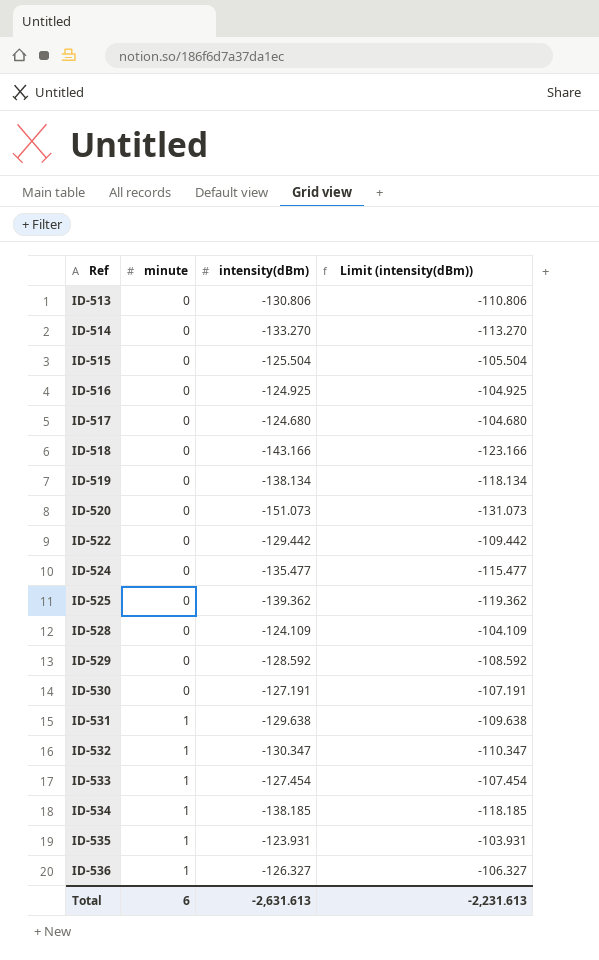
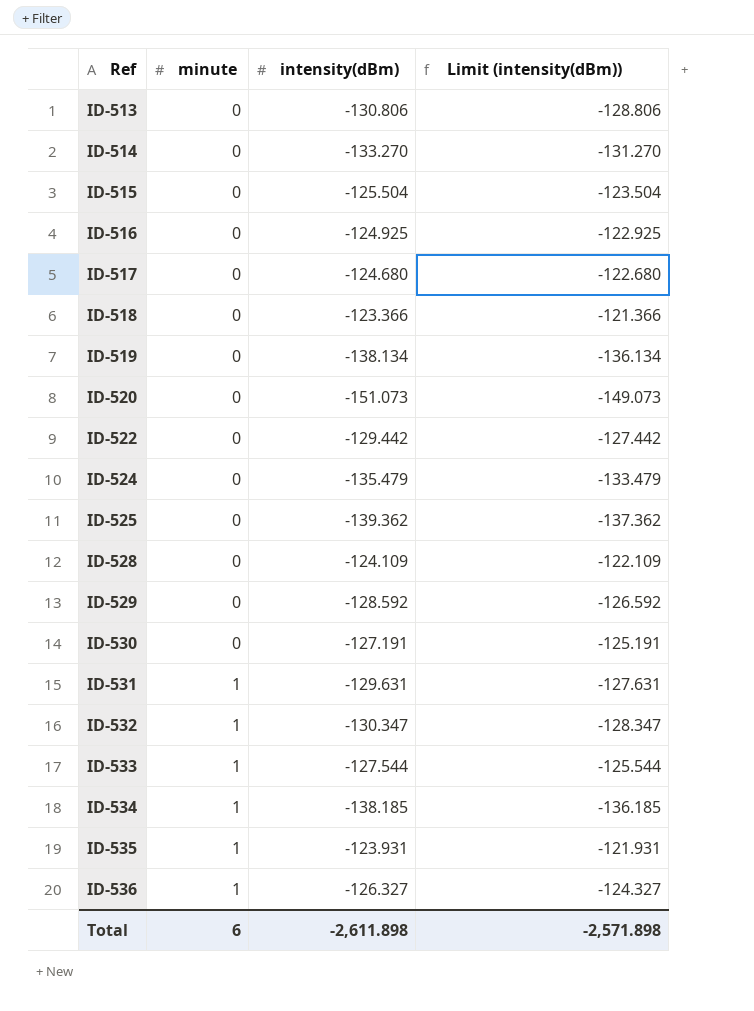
column Limit (intensity(dBm)) | formula: [intensity(dBm)] + 20 -> [intensity(dBm)] + 2
ID-518 | intensity(dBm): -143.166 -> -123.366
ID-524 | intensity(dBm): -135.477 -> -135.479
ID-531 | intensity(dBm): -129.638 -> -129.631
ID-533 | intensity(dBm): -127.454 -> -127.544
Total | intensity(dBm): -2,631.613 -> -2,611.898
Total | Limit (intensity(dBm)): -2,231.613 -> -2,571.898

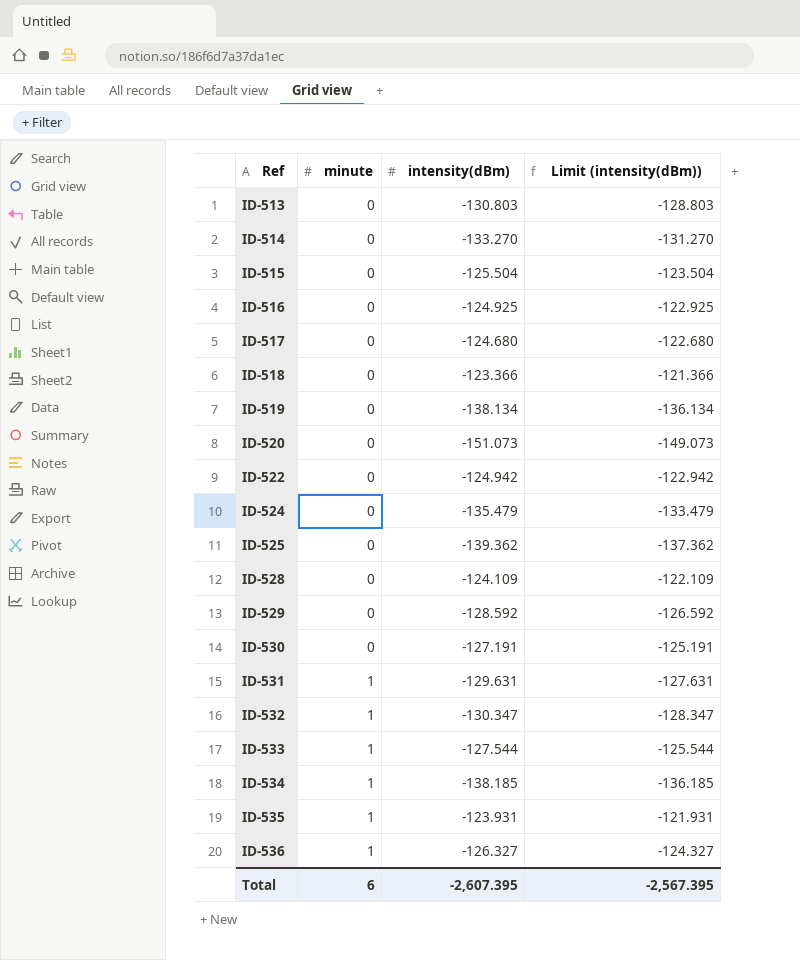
ID-513 | intensity(dBm): -130.806 -> -130.803
ID-513 | Limit (intensity(dBm)): -128.806 -> -128.803
ID-522 | intensity(dBm): -129.442 -> -124.942
ID-522 | Limit (intensity(dBm)): -127.442 -> -122.942
Total | intensity(dBm): -2,611.898 -> -2,607.395
Total | Limit (intensity(dBm)): -2,571.898 -> -2,567.395

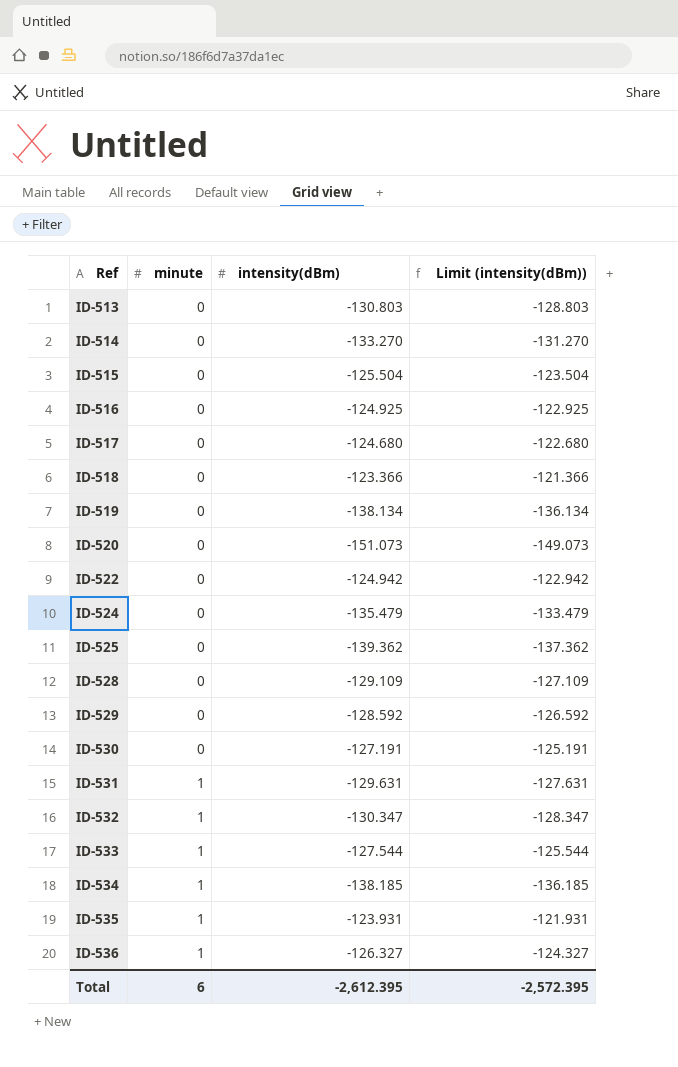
ID-528 | intensity(dBm): -124.109 -> -129.109
ID-528 | Limit (intensity(dBm)): -122.109 -> -127.109
Total | intensity(dBm): -2,607.395 -> -2,612.395
Total | Limit (intensity(dBm)): -2,567.395 -> -2,572.395

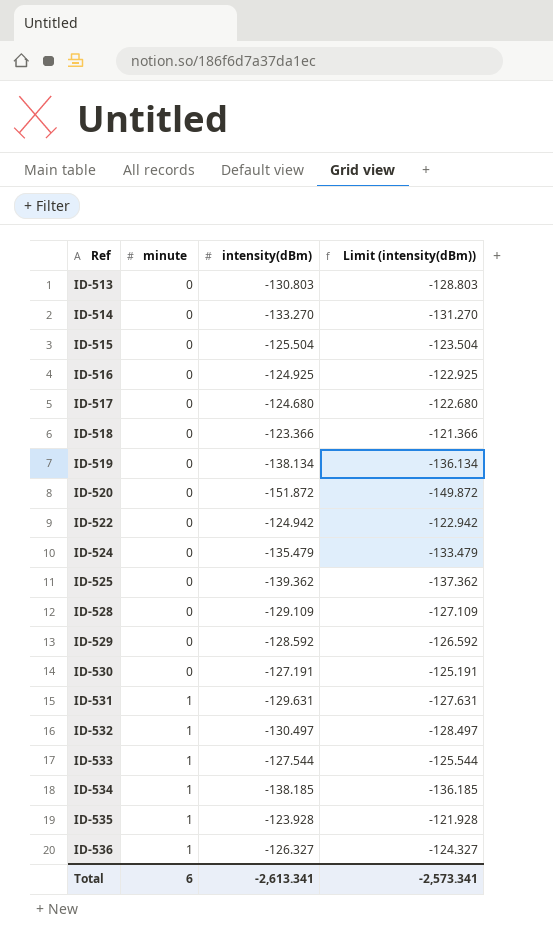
ID-520 | intensity(dBm): -151.073 -> -151.872
ID-520 | Limit (intensity(dBm)): -149.073 -> -149.872
ID-532 | intensity(dBm): -130.347 -> -130.497
ID-532 | Limit (intensity(dBm)): -128.347 -> -128.497
ID-535 | intensity(dBm): -123.931 -> -123.928
ID-535 | Limit (intensity(dBm)): -121.931 -> -121.928
Total | intensity(dBm): -2,612.395 -> -2,613.341
Total | Limit (intensity(dBm)): -2,572.395 -> -2,573.341

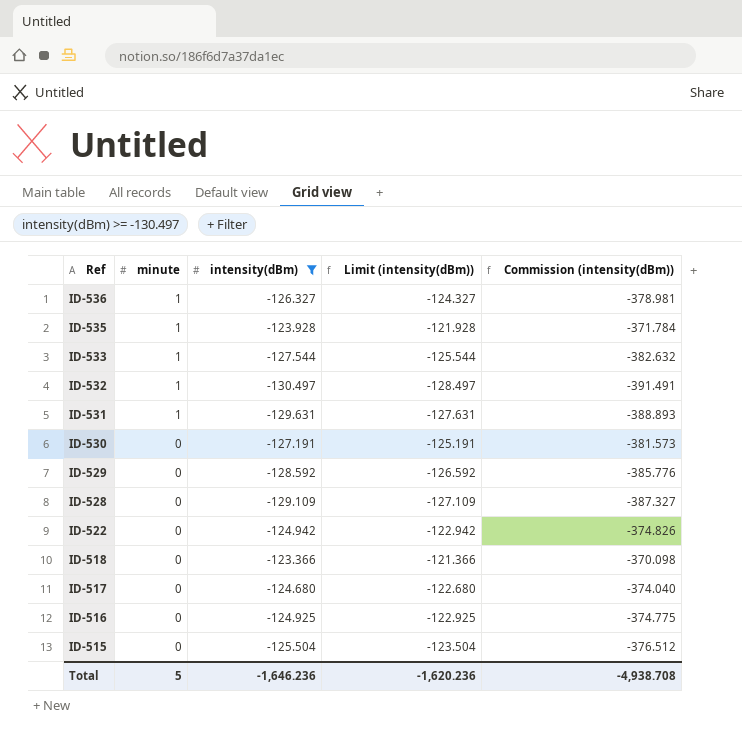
filter: none -> intensity(dBm) >= -130.497
row order: Ref ascending -> Ref descending
column Commission (intensity(dBm)) | formula: none -> [intensity(dBm)] * 3
Total | minute: 6 -> 5
Total | intensity(dBm): -2,613.341 -> -1,646.236
Total | Limit (intensity(dBm)): -2,573.341 -> -1,620.236

